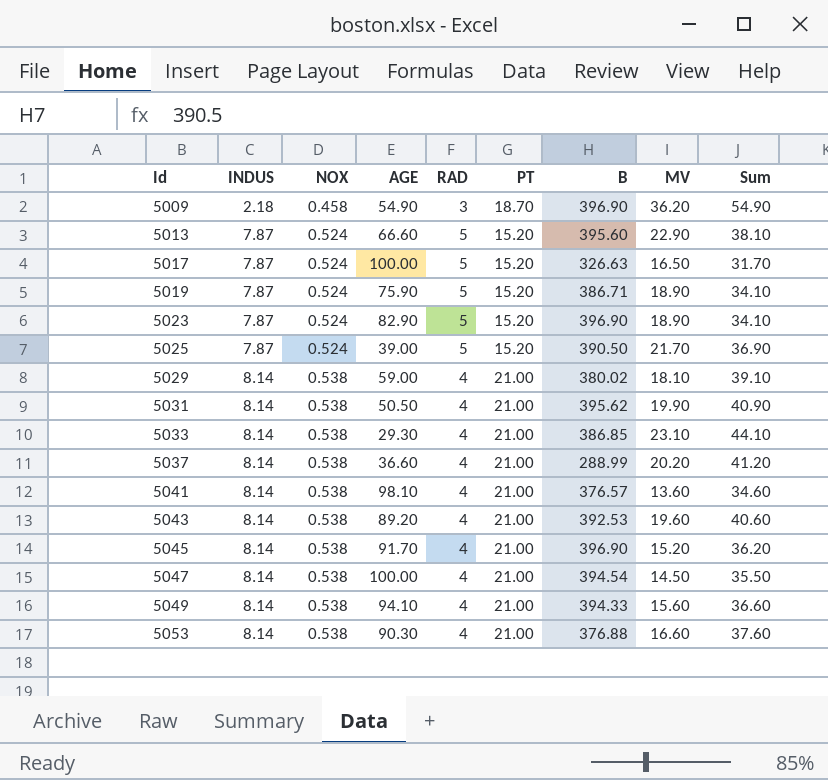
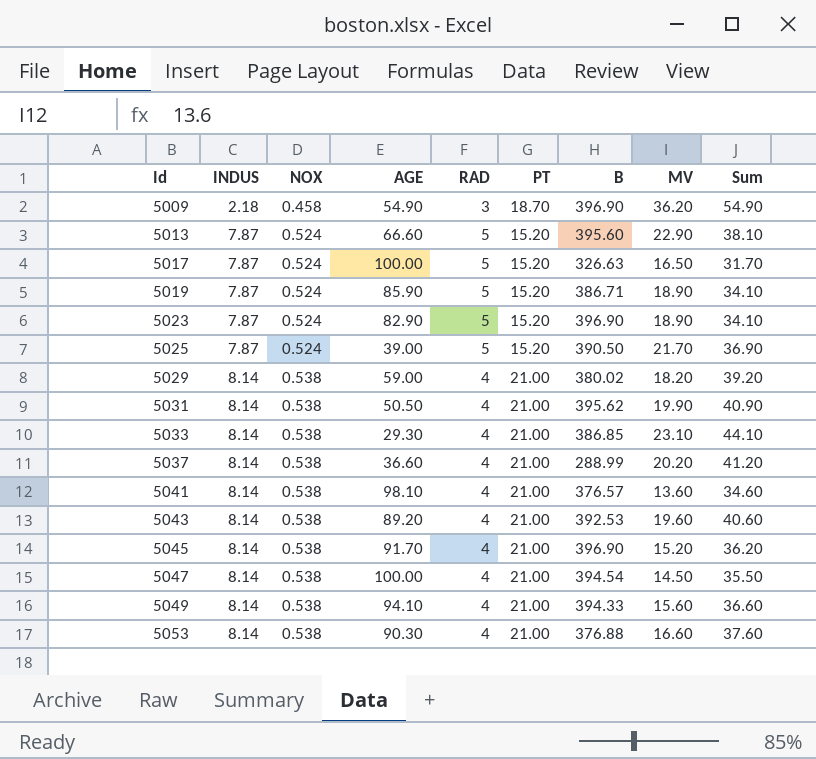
5019 | AGE: 75.90 -> 85.90
5029 | MV: 18.10 -> 18.20
5029 | Sum: 39.10 -> 39.20

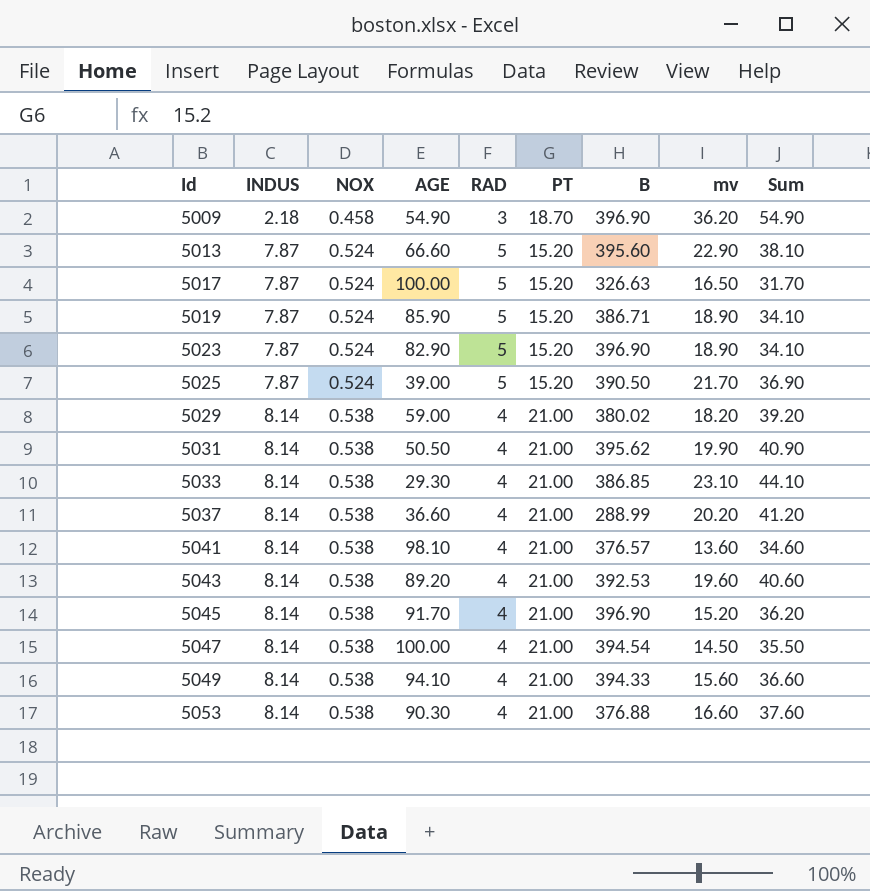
column name: MV -> mv

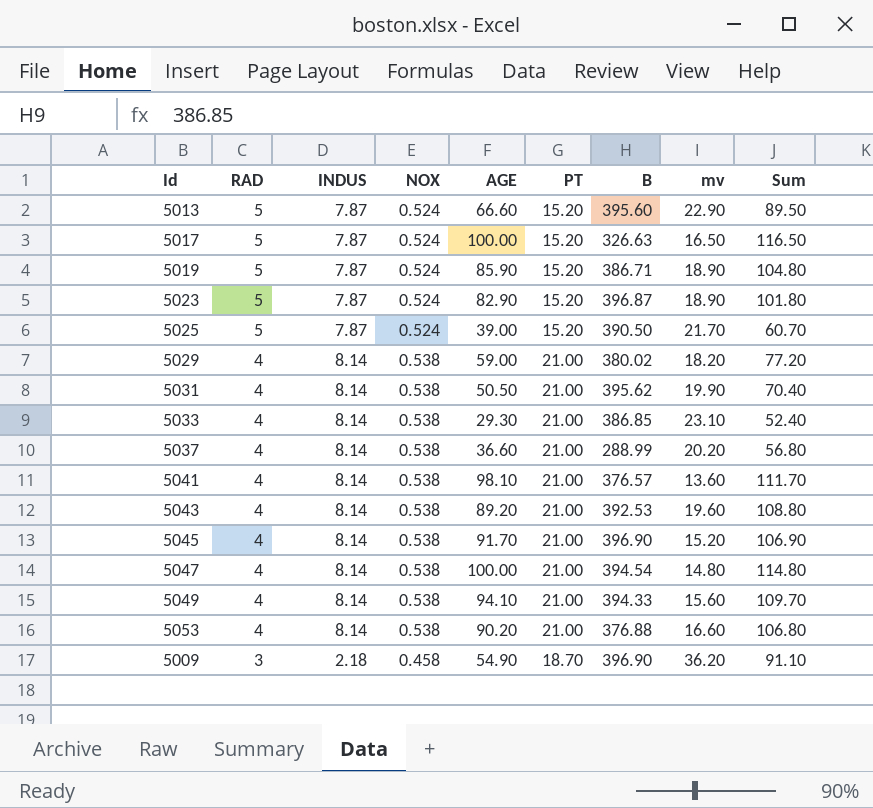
row order: Id ascending -> RAD descending
column RAD | position: 5 -> 2
column Sum | formula: [PT] + [mv] -> [AGE] + [mv]
5023 | B: 396.90 -> 396.87
5047 | mv: 14.50 -> 14.80
5053 | AGE: 90.30 -> 90.20

